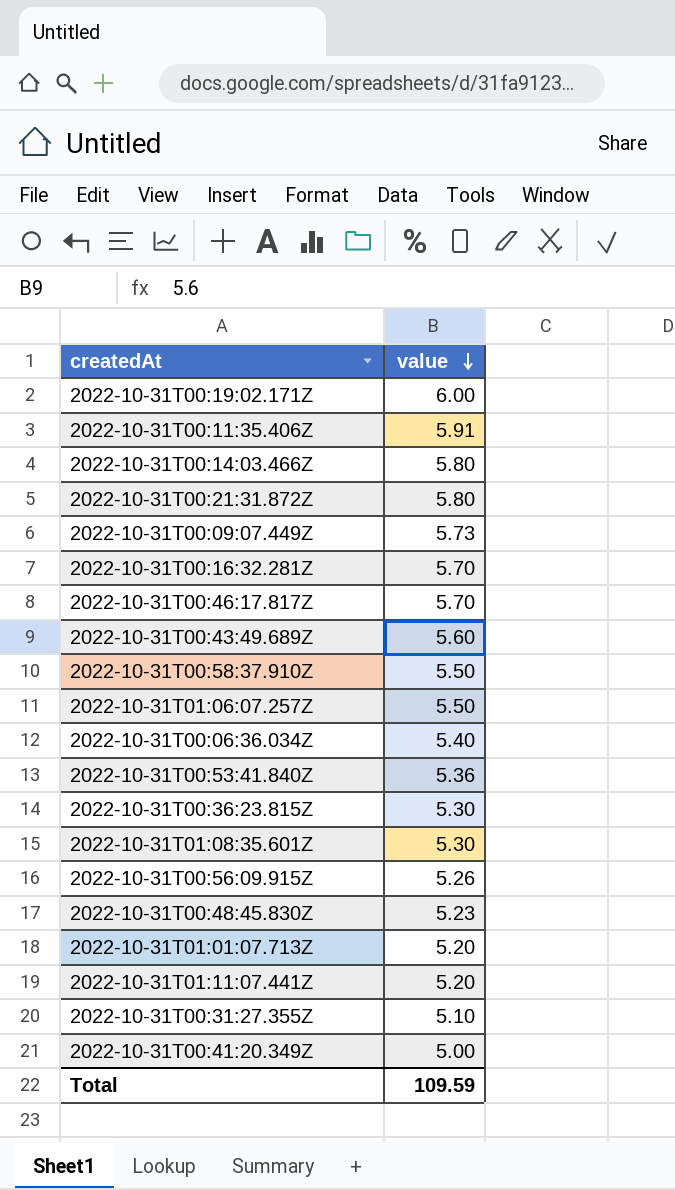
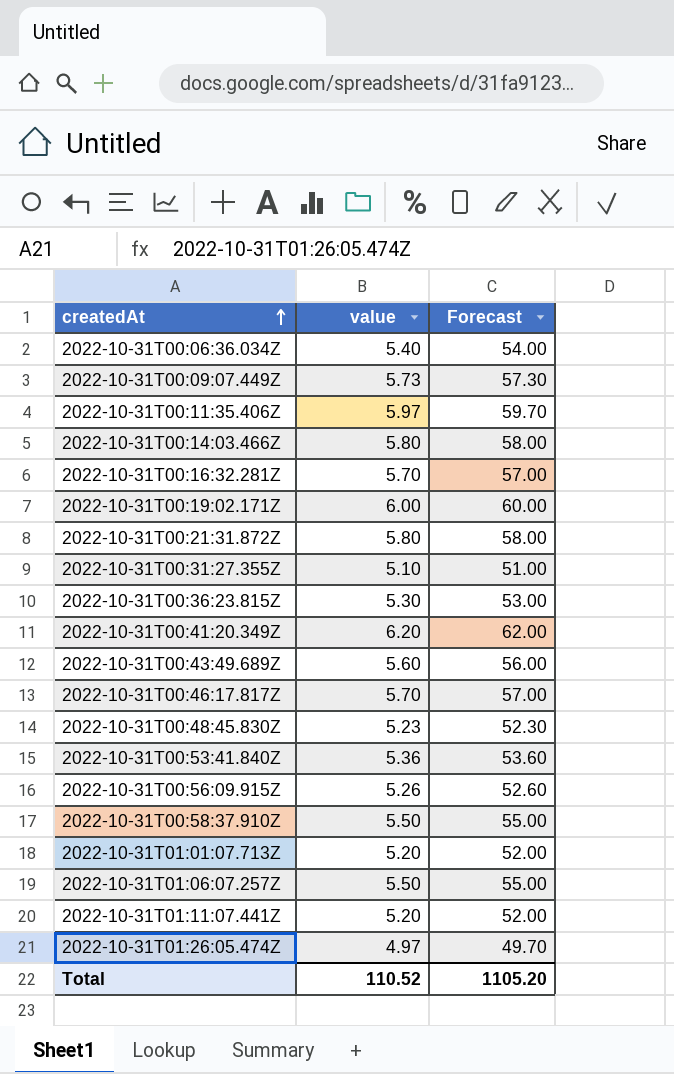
row order: value descending -> createdAt ascending
column Forecast | formula: none -> [value] * 10
row 2022-10-31T01:08:35.601Z: 5.30 -> none
2022-10-31T00:11:35.406Z | value: 5.91 -> 5.97
2022-10-31T00:41:20.349Z | value: 5.00 -> 6.20
row 2022-10-31T01:26:05.474Z: none -> 4.97 | 49.70
Total | value: 109.59 -> 110.52

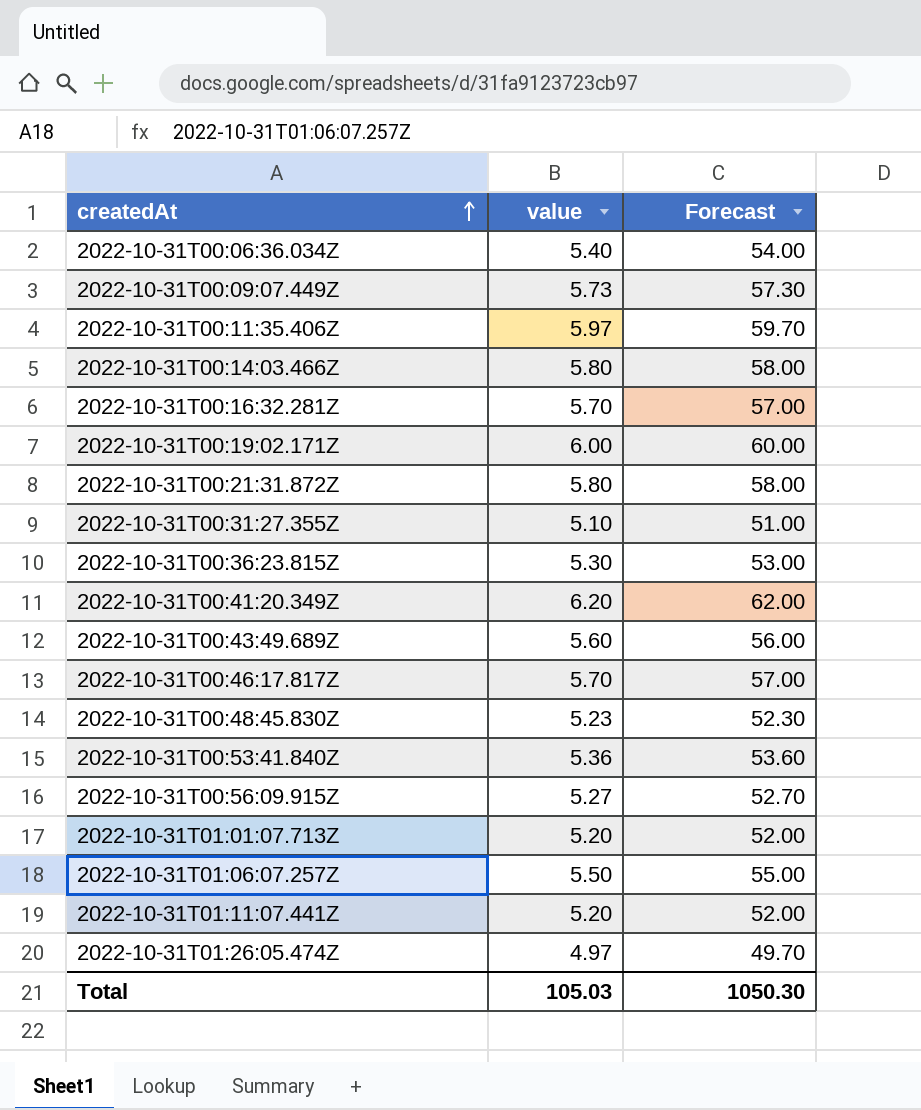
row 2022-10-31T00:58:37.910Z: 5.50 | 55.00 -> none
2022-10-31T00:56:09.915Z | value: 5.26 -> 5.27
2022-10-31T00:56:09.915Z | Forecast: 52.60 -> 52.70
Total | value: 110.52 -> 105.03
Total | Forecast: 1105.20 -> 1050.30

